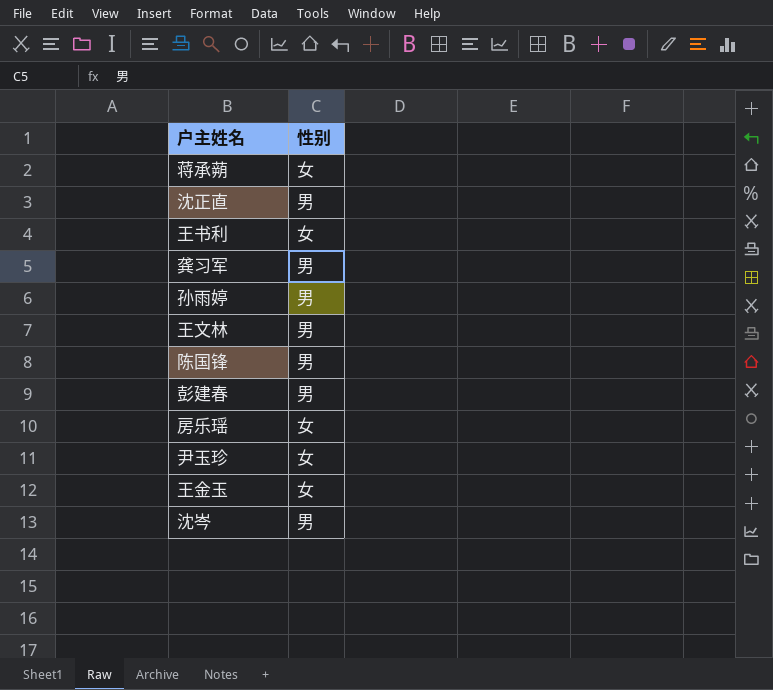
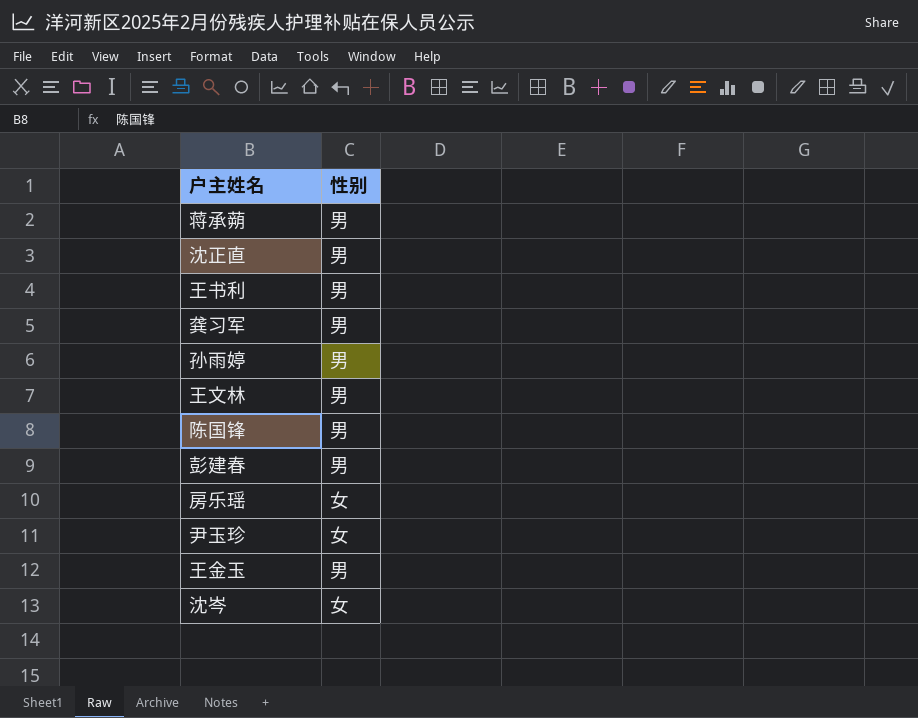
蒋承蒴 | 性别: 女 -> 男
王书利 | 性别: 女 -> 男
王金玉 | 性别: 女 -> 男
沈岑 | 性别: 男 -> 女

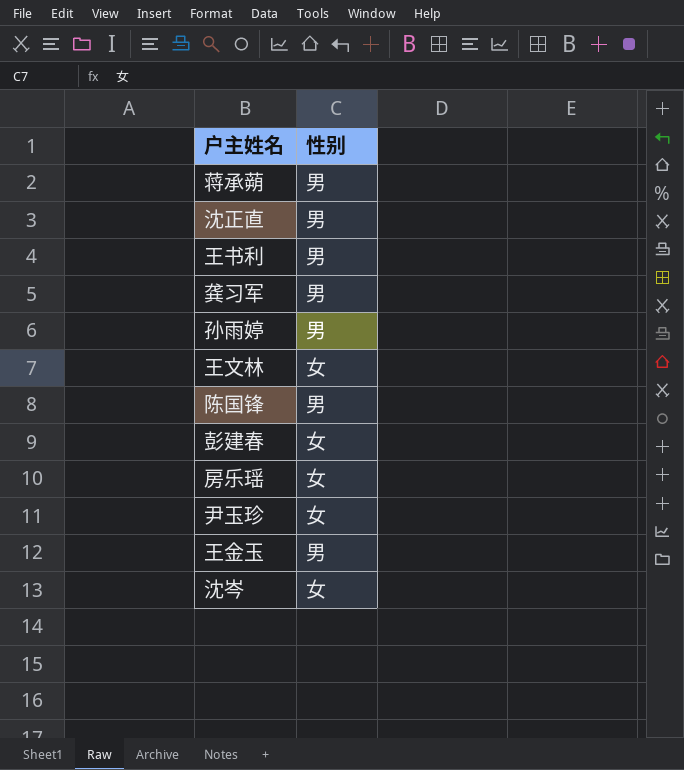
王文林 | 性别: 男 -> 女
彭建春 | 性别: 男 -> 女

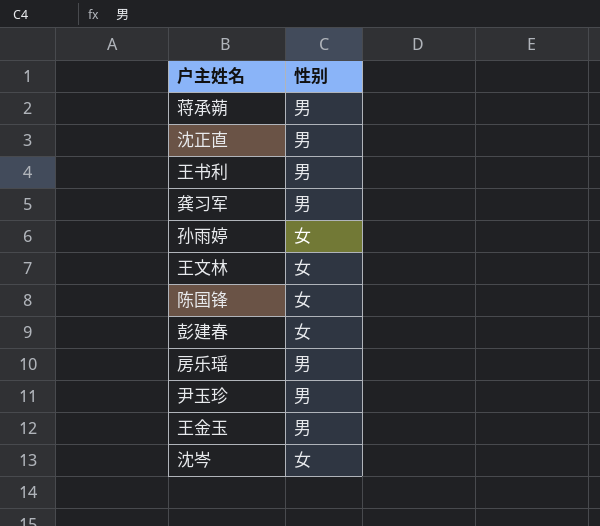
孙雨婷 | 性别: 男 -> 女
陈国锋 | 性别: 男 -> 女
房乐瑶 | 性别: 女 -> 男
尹玉珍 | 性别: 女 -> 男

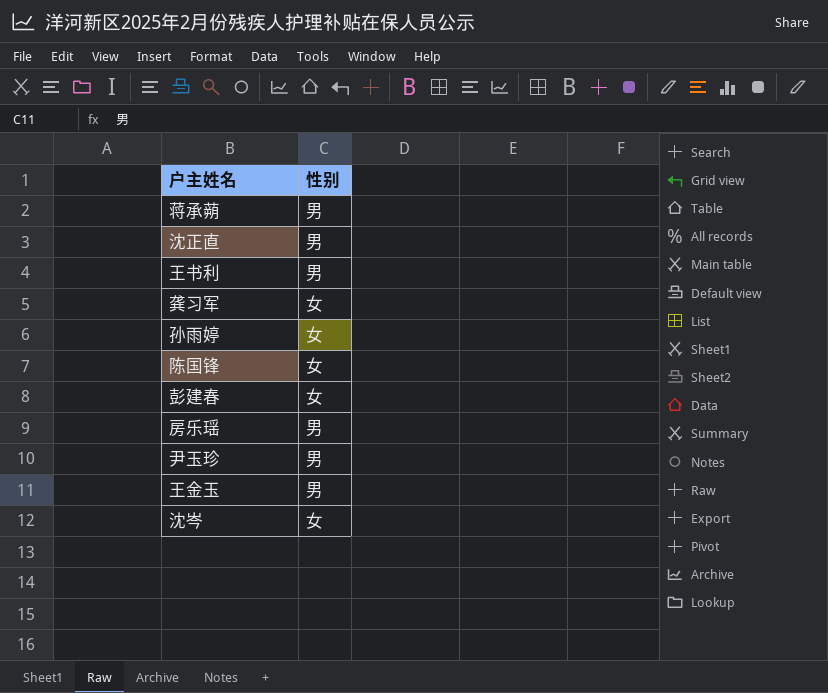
row 王文林: 女 -> none
龚习军 | 性别: 男 -> 女

